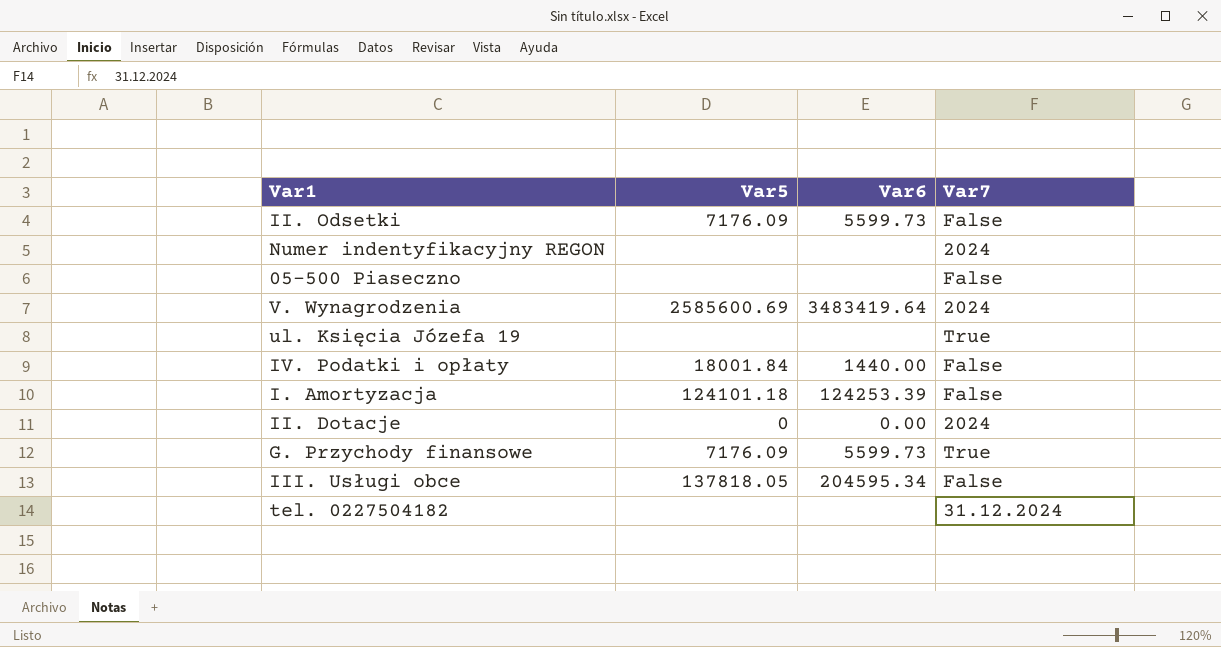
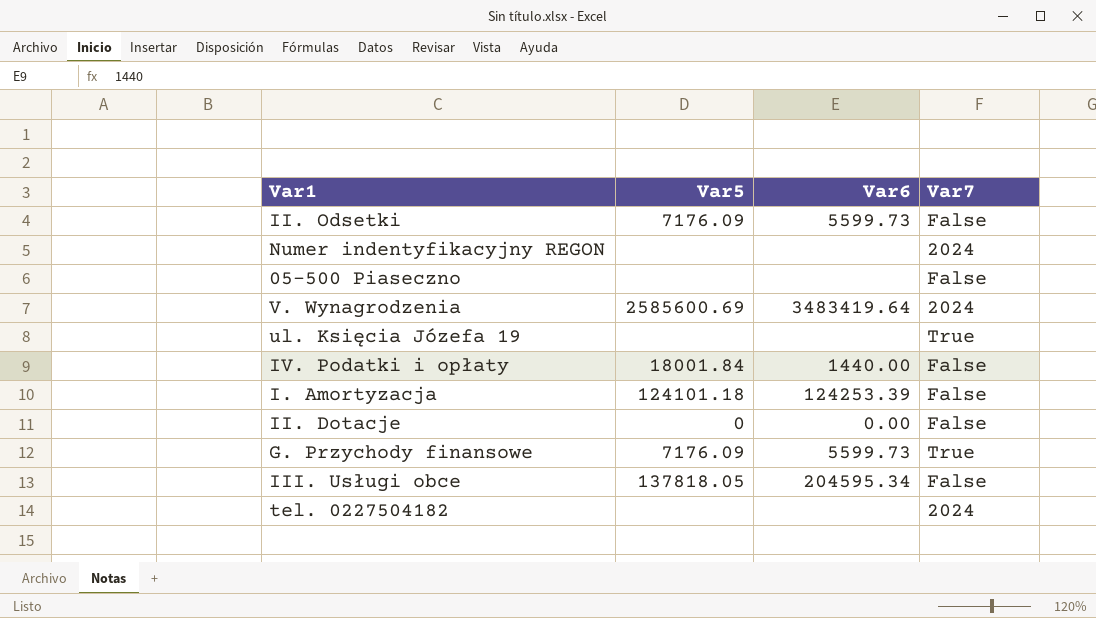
II. Dotacje | Var7: 2024 -> False
tel. 0227504182 | Var7: 31.12.2024 -> 2024

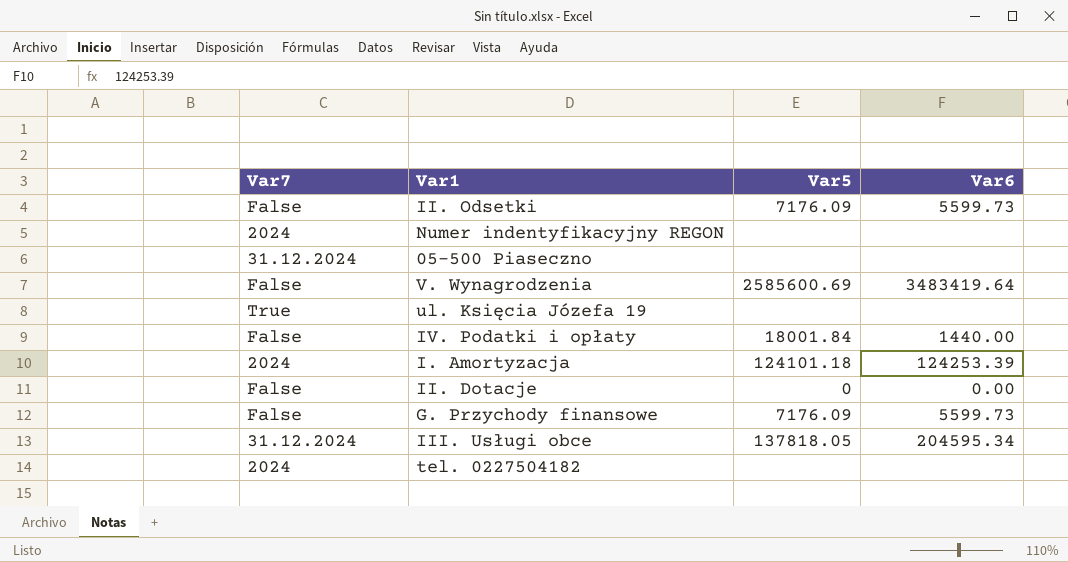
column Var7 | position: 4 -> 1
05-500 Piaseczno | Var7: False -> 31.12.2024
V. Wynagrodzenia | Var7: 2024 -> False
I. Amortyzacja | Var7: False -> 2024
G. Przychody finansowe | Var7: True -> False
III. Usługi obce | Var7: False -> 31.12.2024

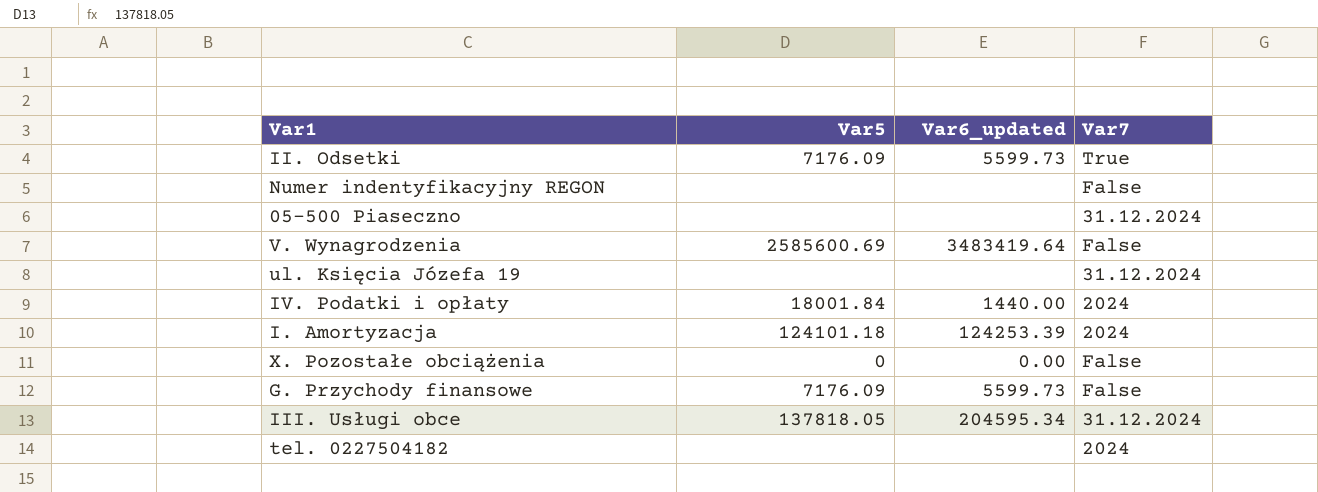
column name: Var6 -> Var6_updated
column Var7 | position: 1 -> 4
row II. Dotacje: False | 0 | 0.00 -> none
II. Odsetki | Var7: False -> True
Numer indentyfikacyjny REGON | Var7: 2024 -> False
ul. Księcia Józefa 19 | Var7: True -> 31.12.2024
IV. Podatki i opłaty | Var7: False -> 2024
row X. Pozostałe obciążenia: none -> 0 | 0.00 | False

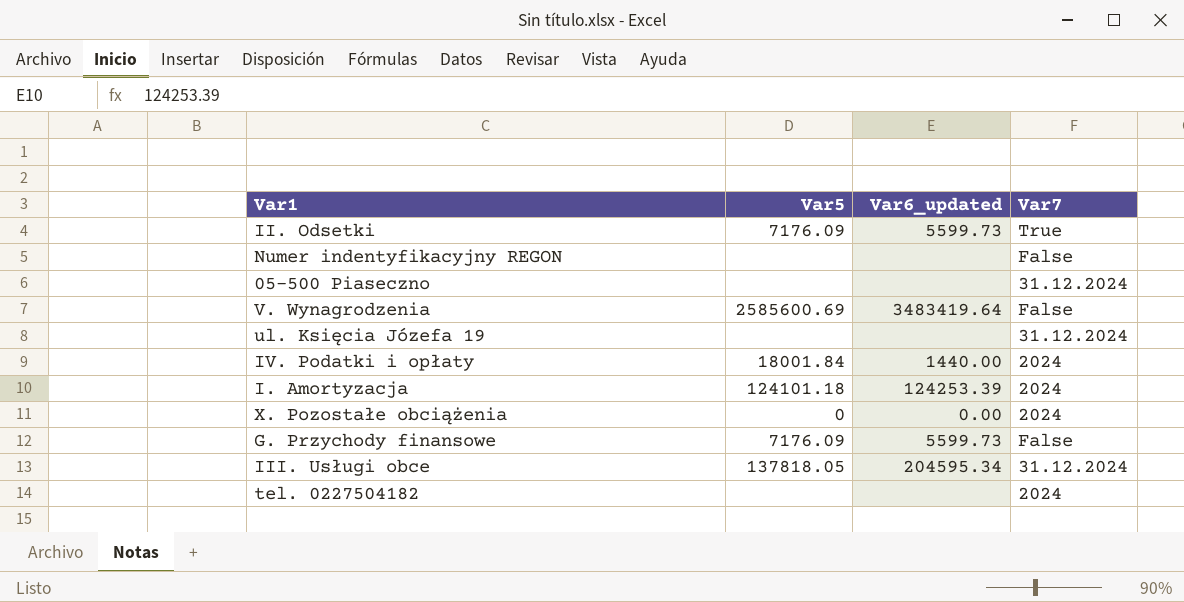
X. Pozostałe obciążenia | Var7: False -> 2024

